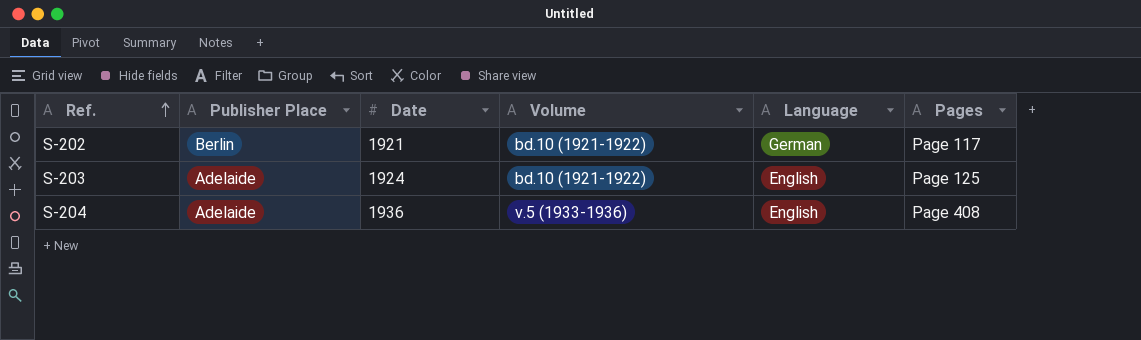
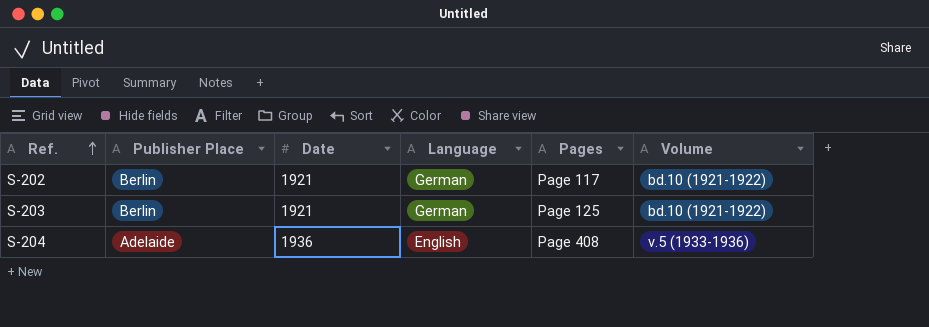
column Volume | position: 4 -> 6
S-203 | Publisher Place: Adelaide -> Berlin
S-203 | Date: 1924 -> 1921
S-203 | Language: English -> German

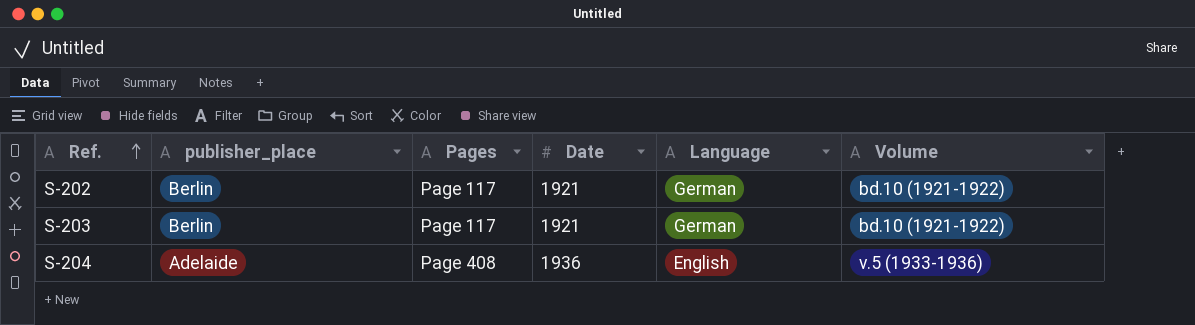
column name: Publisher Place -> publisher_place
column Pages | position: 5 -> 3
S-203 | Pages: Page 125 -> Page 117

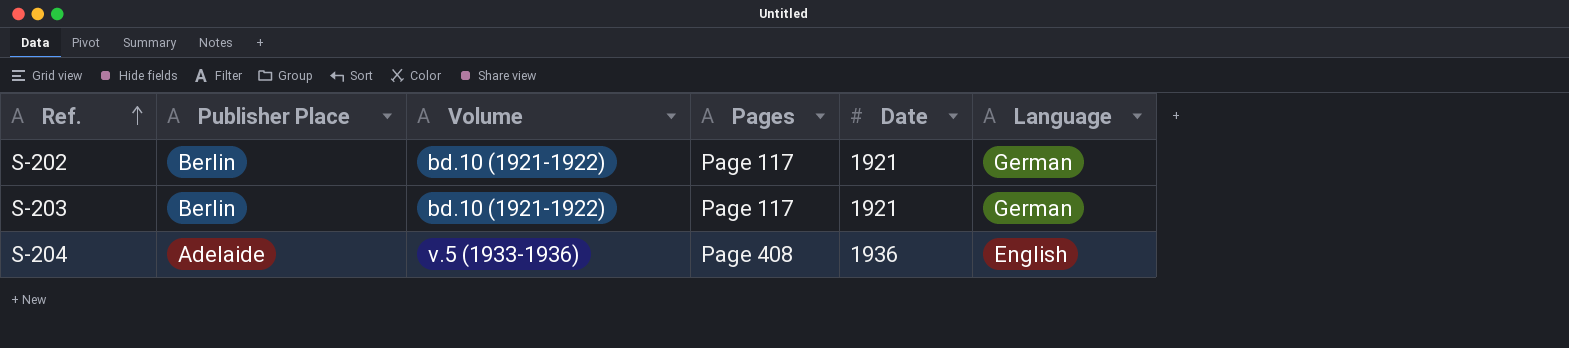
column name: publisher_place -> Publisher Place
column Volume | position: 6 -> 3

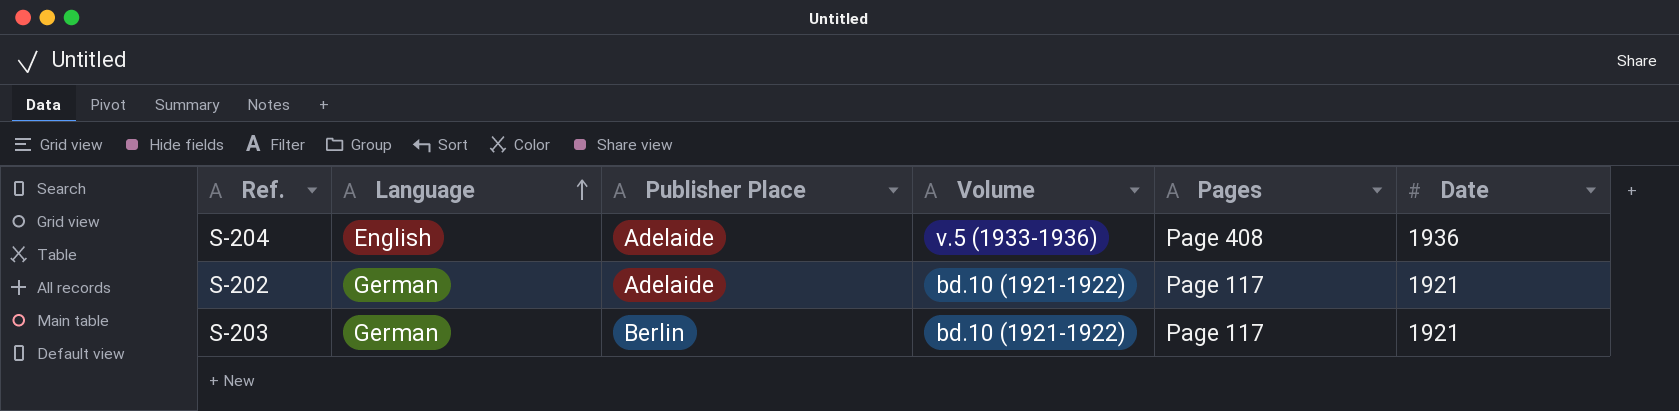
row order: Ref. ascending -> Language ascending
column Language | position: 6 -> 2
S-202 | Publisher Place: Berlin -> Adelaide

